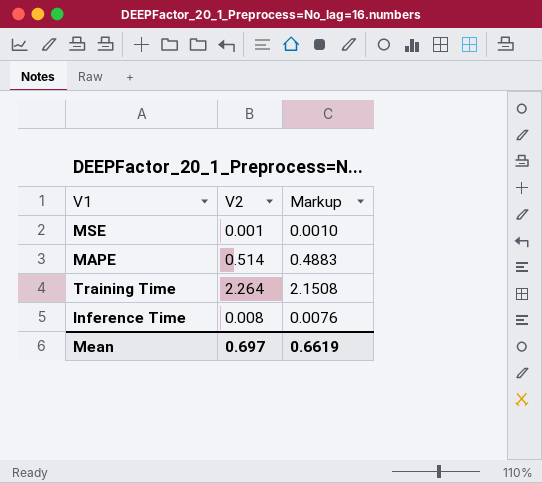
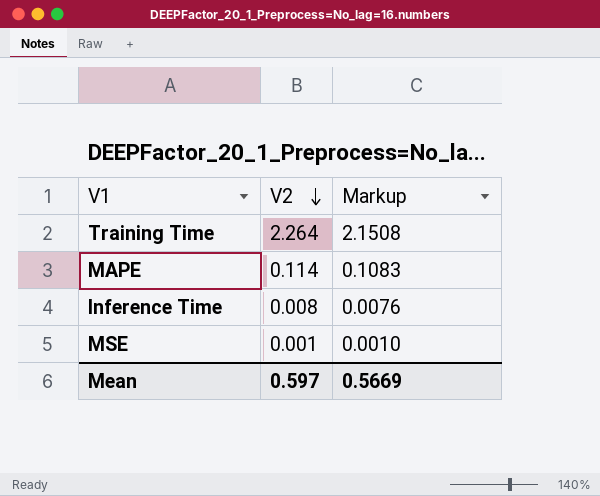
row order: none -> V2 descending
MAPE | V2: 0.514 -> 0.114
MAPE | Markup: 0.4883 -> 0.1083
Mean | V2: 0.697 -> 0.597
Mean | Markup: 0.6619 -> 0.5669

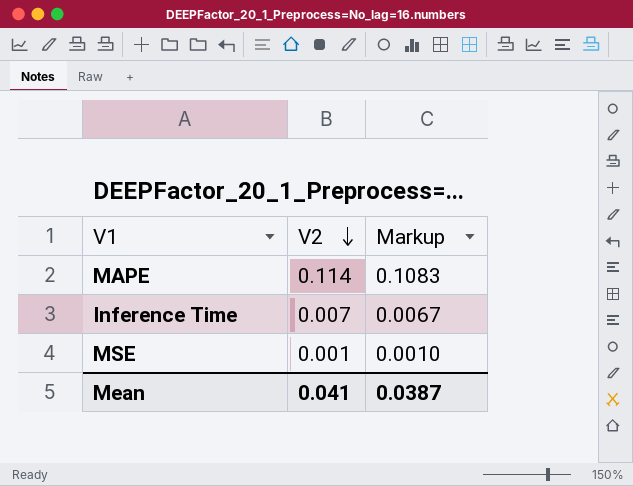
row Training Time: 2.264 | 2.1508 -> none
Inference Time | V2: 0.008 -> 0.007
Inference Time | Markup: 0.0076 -> 0.0067
Mean | V2: 0.597 -> 0.041
Mean | Markup: 0.5669 -> 0.0387

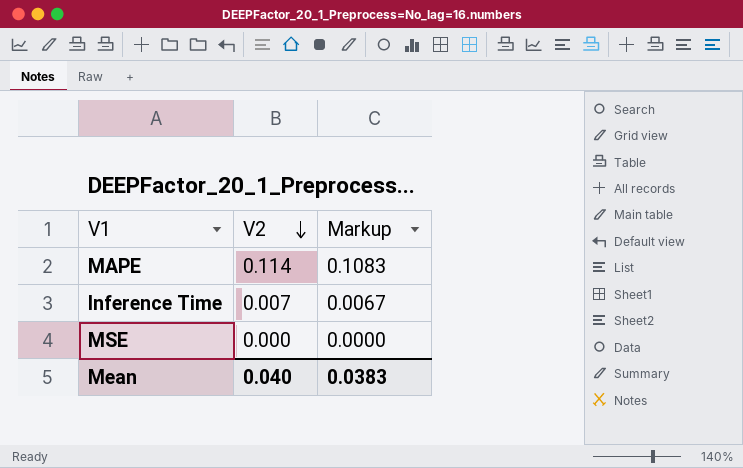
MSE | V2: 0.001 -> 0.000
MSE | Markup: 0.0010 -> 0.0000
Mean | V2: 0.041 -> 0.040
Mean | Markup: 0.0387 -> 0.0383

